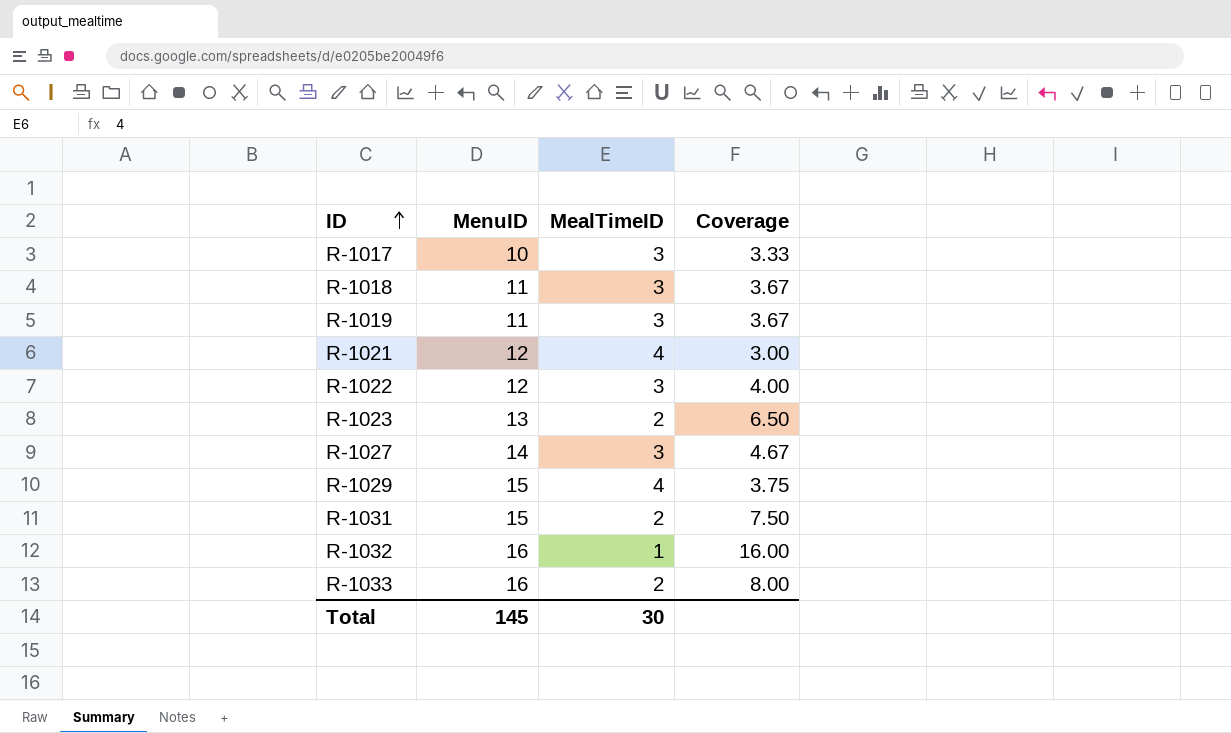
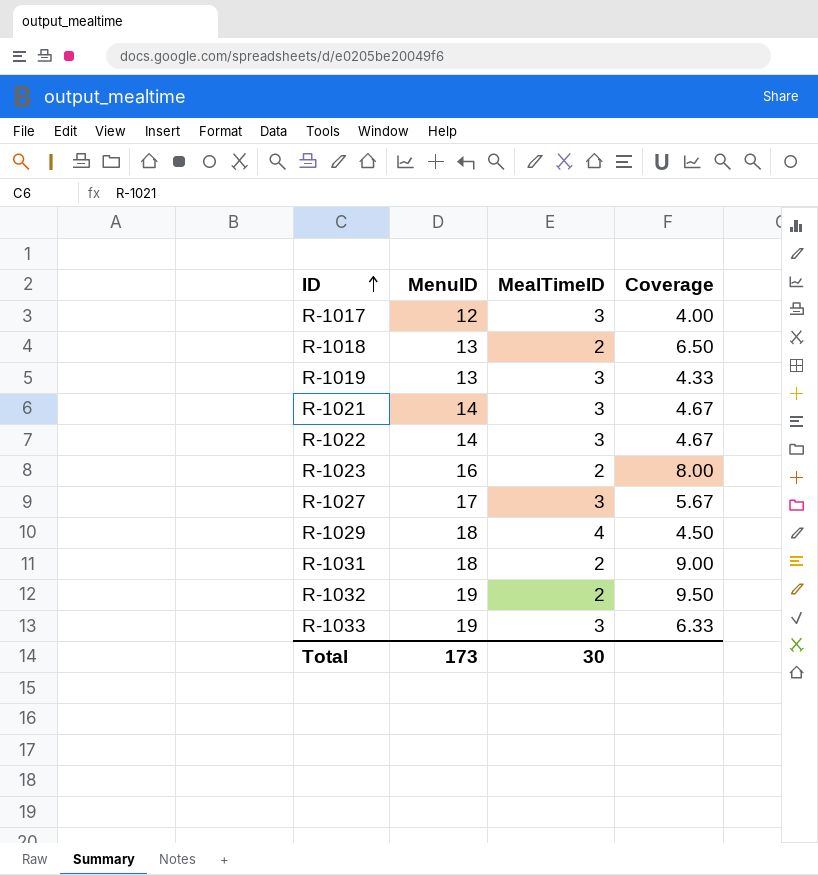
R-1017 | MenuID: 10 -> 12
R-1017 | Coverage: 3.33 -> 4.00
R-1018 | MenuID: 11 -> 13
R-1018 | MealTimeID: 3 -> 2
R-1018 | Coverage: 3.67 -> 6.50
R-1019 | MenuID: 11 -> 13
R-1019 | Coverage: 3.67 -> 4.33
R-1021 | MenuID: 12 -> 14
R-1021 | MealTimeID: 4 -> 3
R-1021 | Coverage: 3.00 -> 4.67
R-1022 | MenuID: 12 -> 14
R-1022 | Coverage: 4.00 -> 4.67
R-1023 | MenuID: 13 -> 16
R-1023 | Coverage: 6.50 -> 8.00
R-1027 | MenuID: 14 -> 17
R-1027 | Coverage: 4.67 -> 5.67
R-1029 | MenuID: 15 -> 18
R-1029 | Coverage: 3.75 -> 4.50
R-1031 | MenuID: 15 -> 18
R-1031 | Coverage: 7.50 -> 9.00
R-1032 | MenuID: 16 -> 19
R-1032 | MealTimeID: 1 -> 2
R-1032 | Coverage: 16.00 -> 9.50
R-1033 | MenuID: 16 -> 19
R-1033 | MealTimeID: 2 -> 3
R-1033 | Coverage: 8.00 -> 6.33
Total | MenuID: 145 -> 173

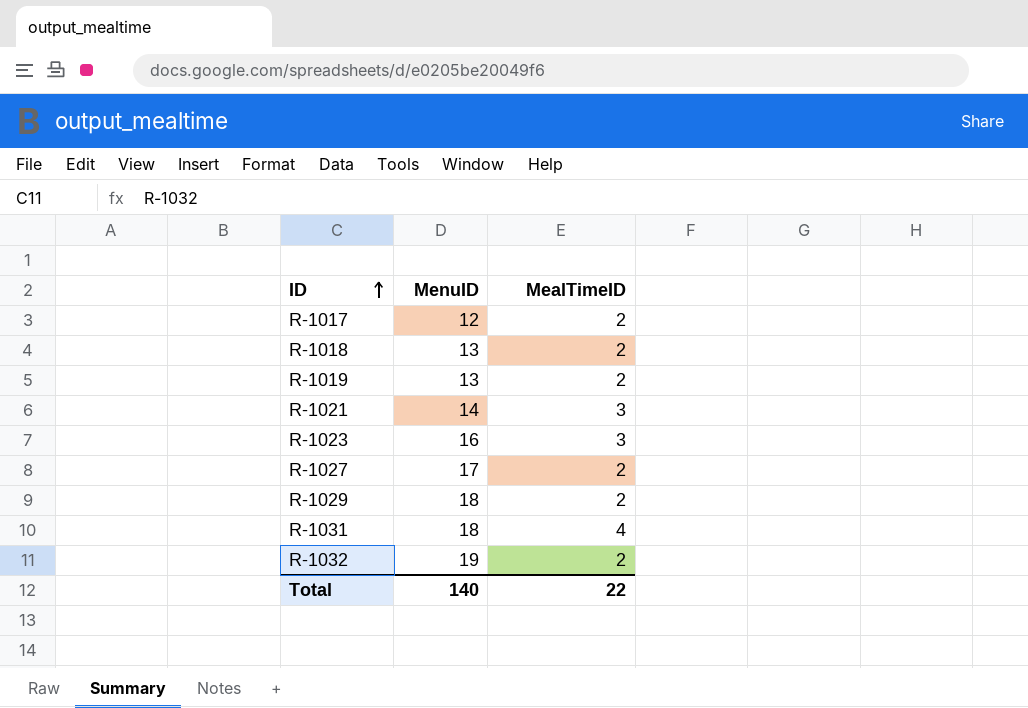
column Coverage | formula: [MenuID] / [MealTimeID] -> none
row R-1022: 14 | 3 | 4.67 -> none
row R-1033: 19 | 3 | 6.33 -> none
R-1017 | MealTimeID: 3 -> 2
R-1019 | MealTimeID: 3 -> 2
R-1023 | MealTimeID: 2 -> 3
R-1027 | MealTimeID: 3 -> 2
R-1029 | MealTimeID: 4 -> 2
R-1031 | MealTimeID: 2 -> 4
Total | MenuID: 173 -> 140
Total | MealTimeID: 30 -> 22

